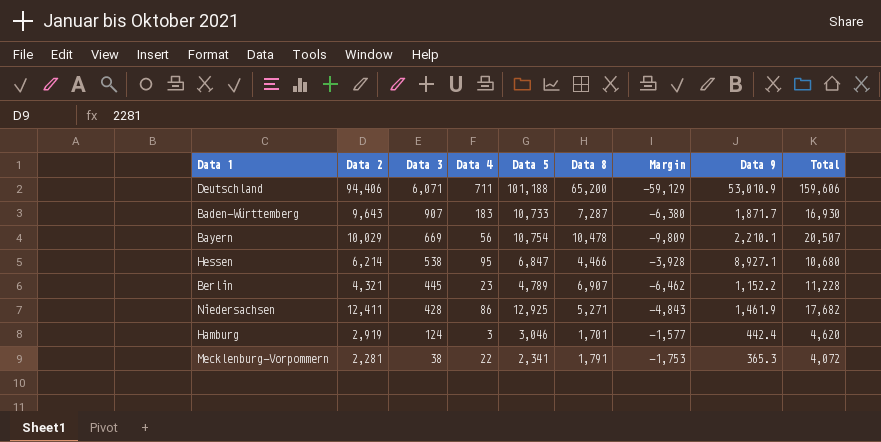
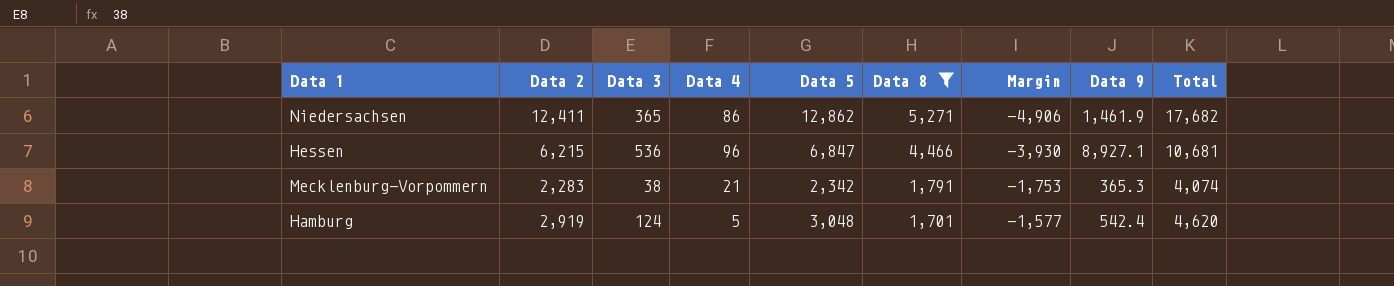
filter: none -> Data 8 <= 5,271
row order: Data 3 descending -> Data 8 descending
Niedersachsen | Data 3: 428 -> 365
Niedersachsen | Data 5: 12,925 -> 12,862
Niedersachsen | Margin: -4,843 -> -4,906
Hessen | Data 2: 6,214 -> 6,215
Hessen | Data 3: 538 -> 536
Hessen | Data 4: 95 -> 96
Hessen | Margin: -3,928 -> -3,930
Hessen | Total: 10,680 -> 10,681
Mecklenburg-Vorpommern | Data 2: 2,281 -> 2,283
Mecklenburg-Vorpommern | Data 4: 22 -> 21
Mecklenburg-Vorpommern | Data 5: 2,341 -> 2,342
Mecklenburg-Vorpommern | Total: 4,072 -> 4,074
Hamburg | Data 4: 3 -> 5
Hamburg | Data 5: 3,046 -> 3,048
Hamburg | Data 9: 442.4 -> 542.4

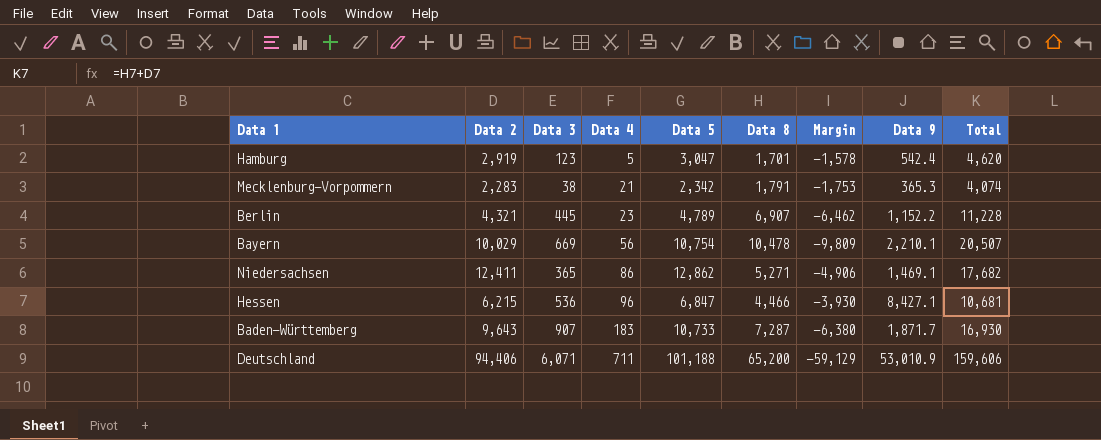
filter: Data 8 <= 5,271 -> none
row order: Data 8 descending -> Data 4 ascending
Hamburg | Data 3: 124 -> 123
Hamburg | Data 5: 3,048 -> 3,047
Hamburg | Margin: -1,577 -> -1,578
Niedersachsen | Data 9: 1,461.9 -> 1,469.1
Hessen | Data 9: 8,927.1 -> 8,427.1

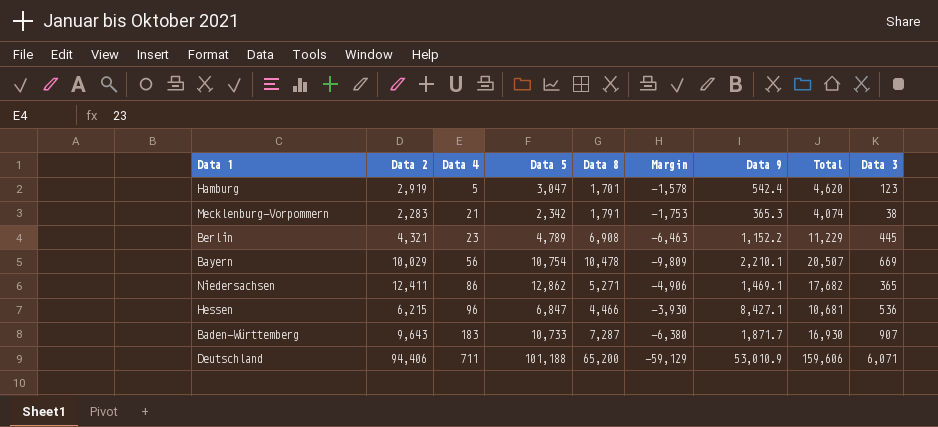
column Data 3 | position: 3 -> 9
Berlin | Data 8: 6,907 -> 6,908
Berlin | Margin: -6,462 -> -6,463
Berlin | Total: 11,228 -> 11,229

